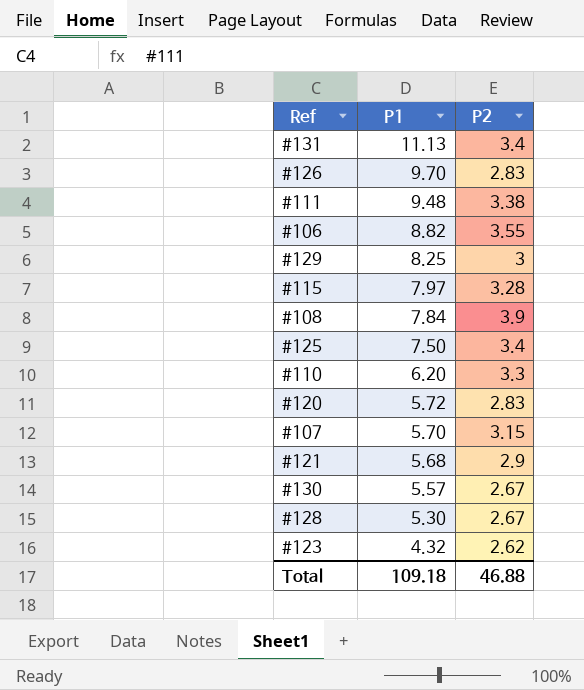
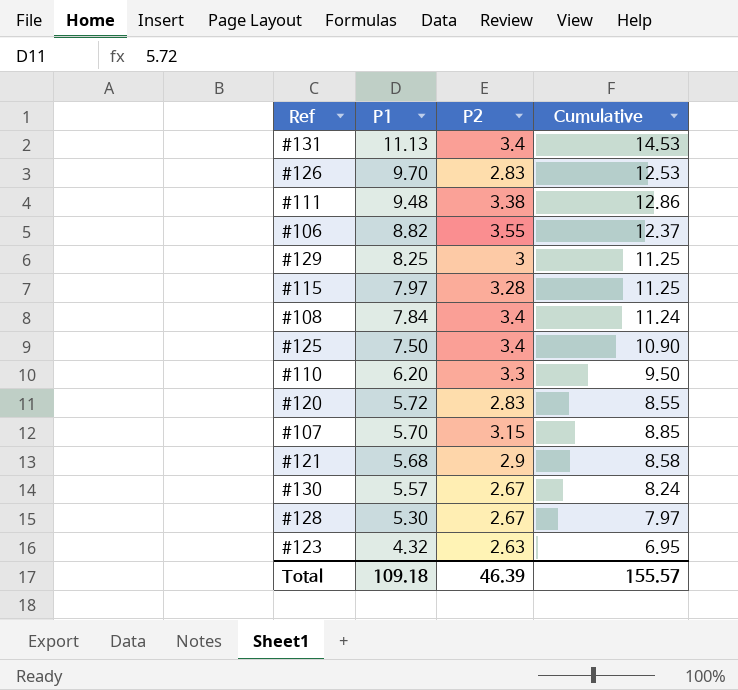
column Cumulative | formula: none -> [P1] + [P2]
#108 | P2: 3.9 -> 3.4
#123 | P2: 2.62 -> 2.63
Total | P2: 46.88 -> 46.39

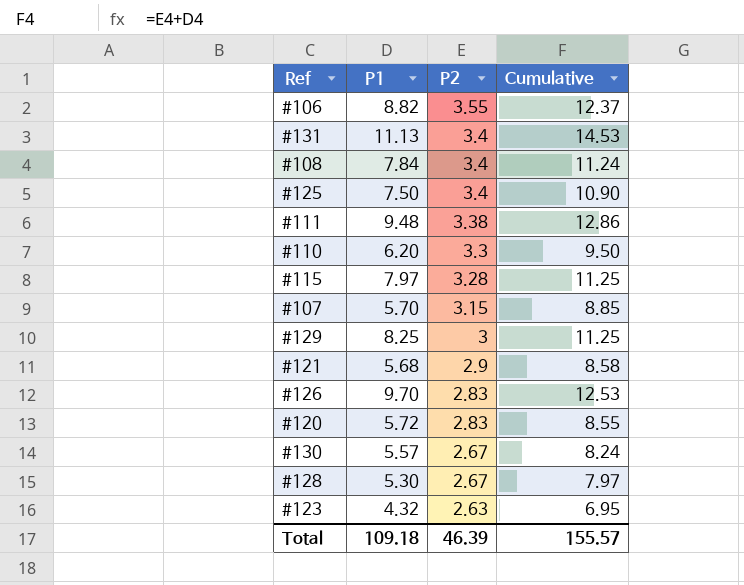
row order: P1 descending -> P2 descending

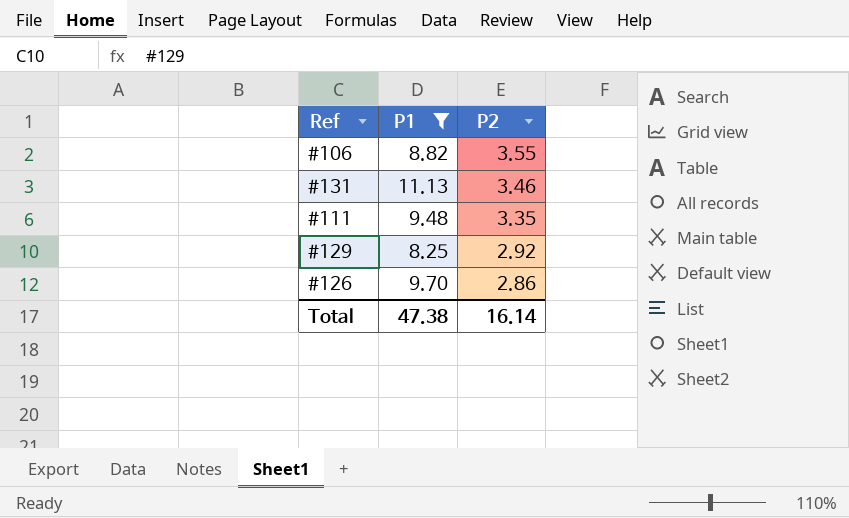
filter: none -> P1 >= 8.25
column Cumulative | formula: [P1] + [P2] -> none
#131 | P2: 3.4 -> 3.46
#111 | P2: 3.38 -> 3.35
#129 | P2: 3 -> 2.92
#126 | P2: 2.83 -> 2.86
Total | P1: 109.18 -> 47.38
Total | P2: 46.39 -> 16.14

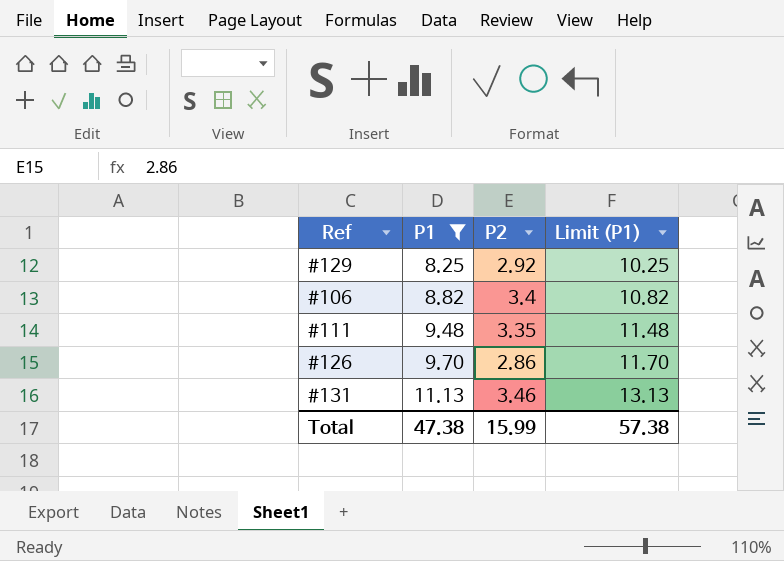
row order: P2 descending -> P1 ascending
column Limit (P1) | formula: none -> [P1] + 2
#106 | P2: 3.55 -> 3.4
Total | P2: 16.14 -> 15.99

